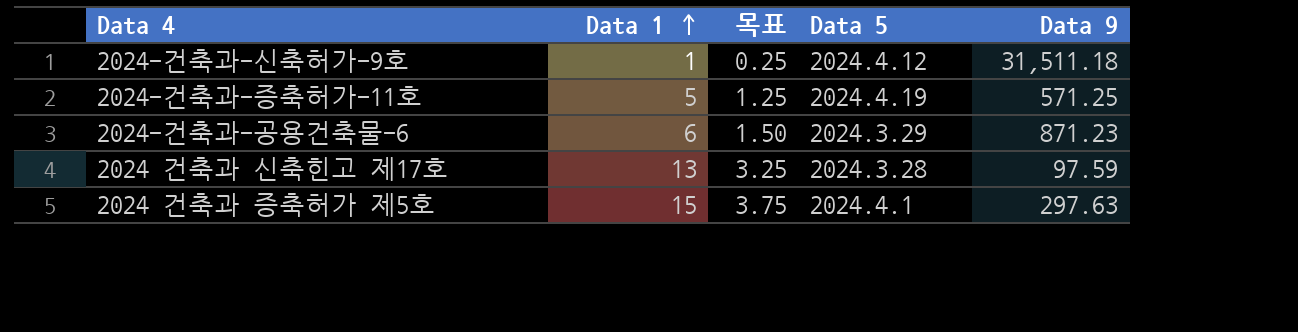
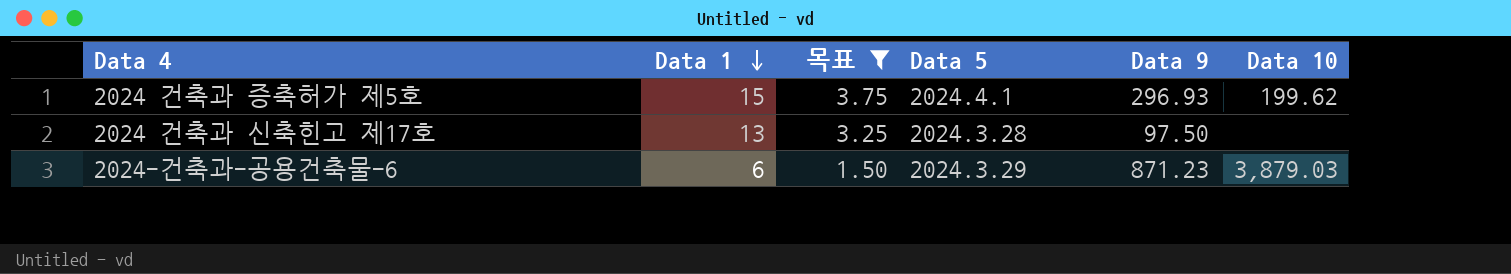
filter: none -> 목표 >= 1.50
row order: Data 1 ascending -> Data 1 descending
column Data 10 | position: none -> 6
2024 건축과 증축허가 제5호 | Data 9: 297.63 -> 296.93
2024 건축과 신축힌고 제17호 | Data 9: 97.59 -> 97.50

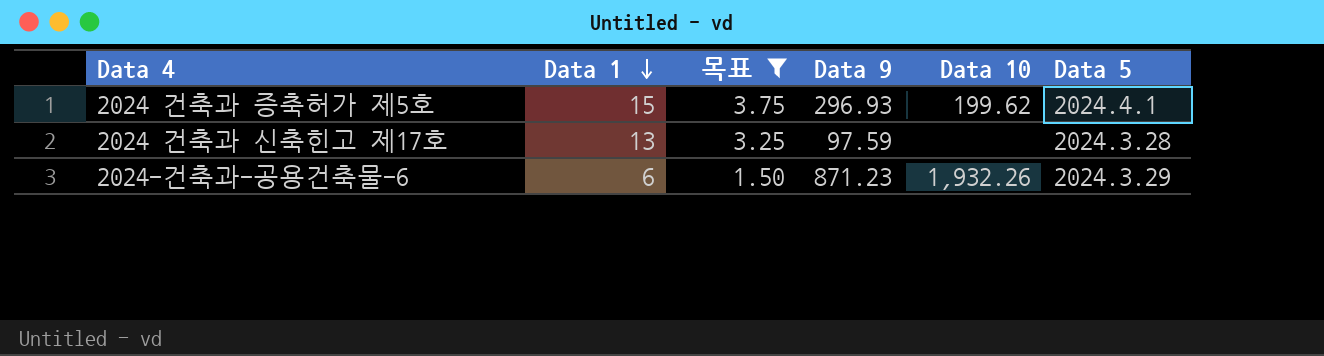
column Data 5 | position: 4 -> 6
2024 건축과 신축힌고 제17호 | Data 9: 97.50 -> 97.59
2024-건축과-공용건축물-6 | Data 10: 3,879.03 -> 1,932.26

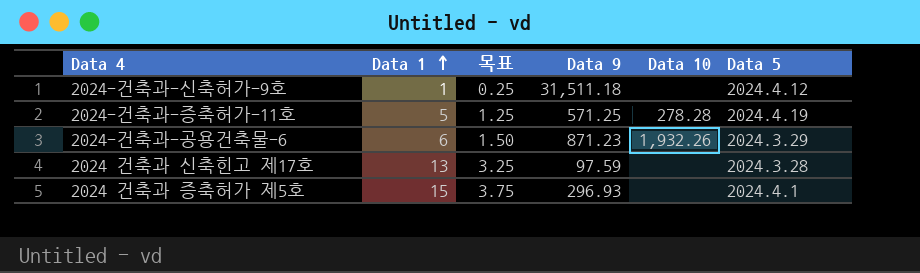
filter: 목표 >= 1.50 -> none
row order: Data 1 descending -> Data 1 ascending
2024 건축과 증축허가 제5호 | Data 10: 199.62 -> none

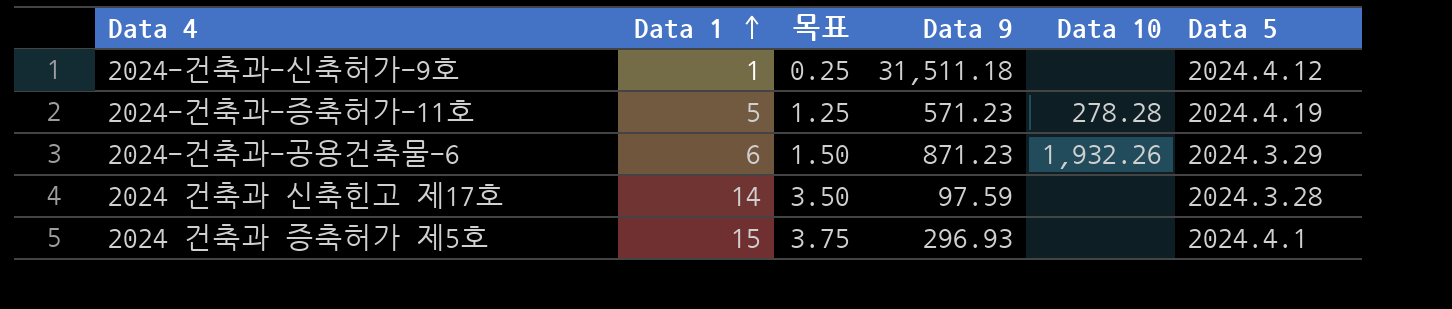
2024-건축과-증축허가-11호 | Data 9: 571.25 -> 571.23
2024 건축과 신축힌고 제17호 | Data 1: 13 -> 14
2024 건축과 신축힌고 제17호 | 목표: 3.25 -> 3.50

